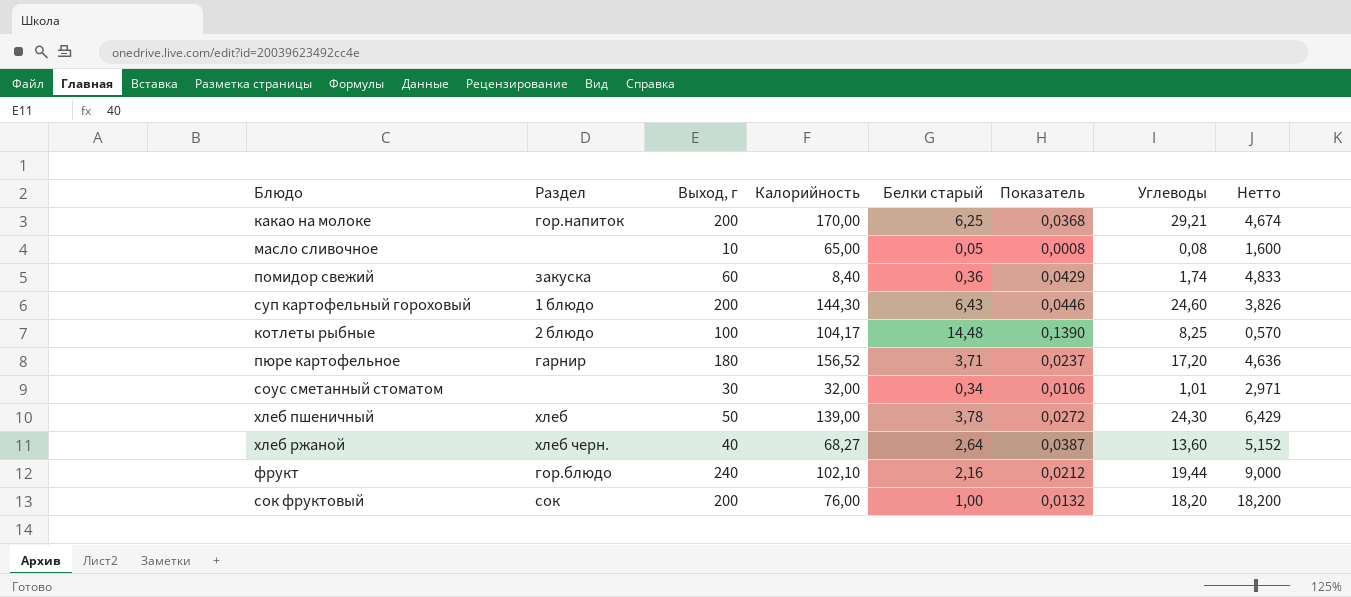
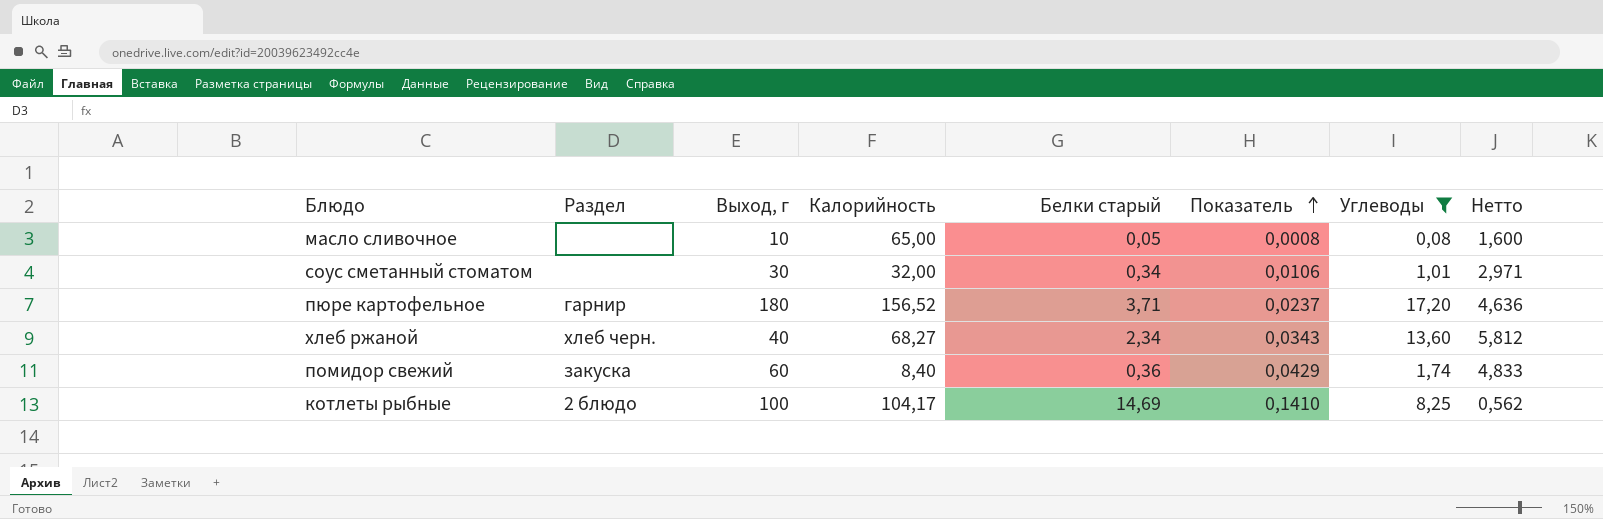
filter: none -> Углеводы <= 17,20
row order: none -> Показатель ascending
хлеб ржаной | Белки старый: 2,64 -> 2,34
хлеб ржаной | Показатель: 0,0387 -> 0,0343
хлеб ржаной | Нетто: 5,152 -> 5,812
котлеты рыбные | Белки старый: 14,48 -> 14,69
котлеты рыбные | Показатель: 0,1390 -> 0,1410
котлеты рыбные | Нетто: 0,570 -> 0,562

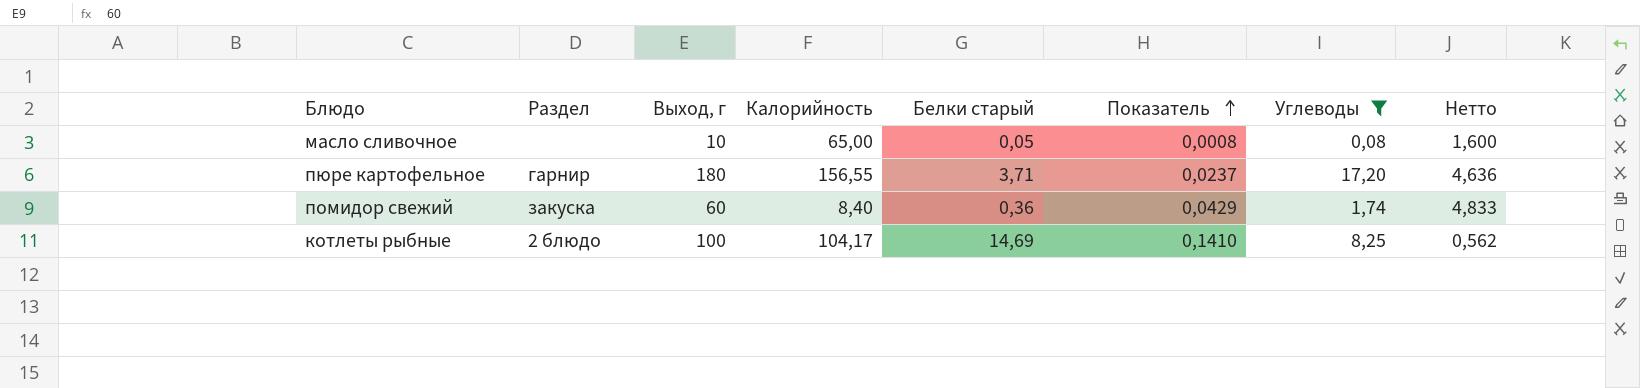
row соус сметанный стоматом: none | 30 | 32,00 | 0,34 | 0,0106 | 1,01 | 2,971 -> none
row хлеб ржаной: хлеб черн. | 40 | 68,27 | 2,34 | 0,0343 | 13,60 | 5,812 -> none
пюре картофельное | Калорийность: 156,52 -> 156,55

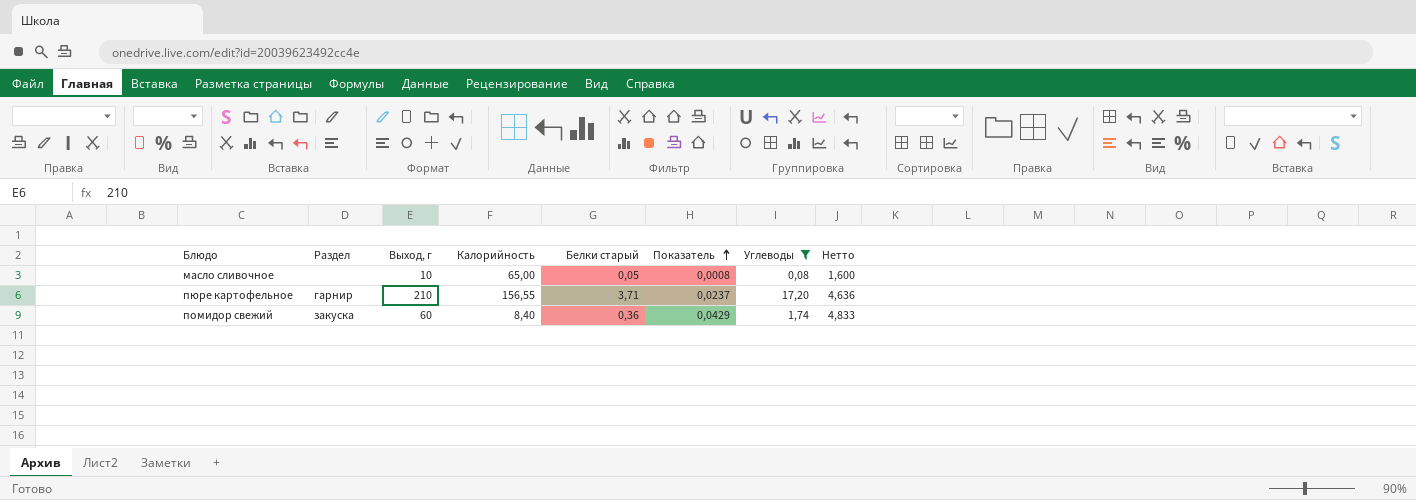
row котлеты рыбные: 2 блюдо | 100 | 104,17 | 14,69 | 0,1410 | 8,25 | 0,562 -> none
пюре картофельное | Выход, г: 180 -> 210

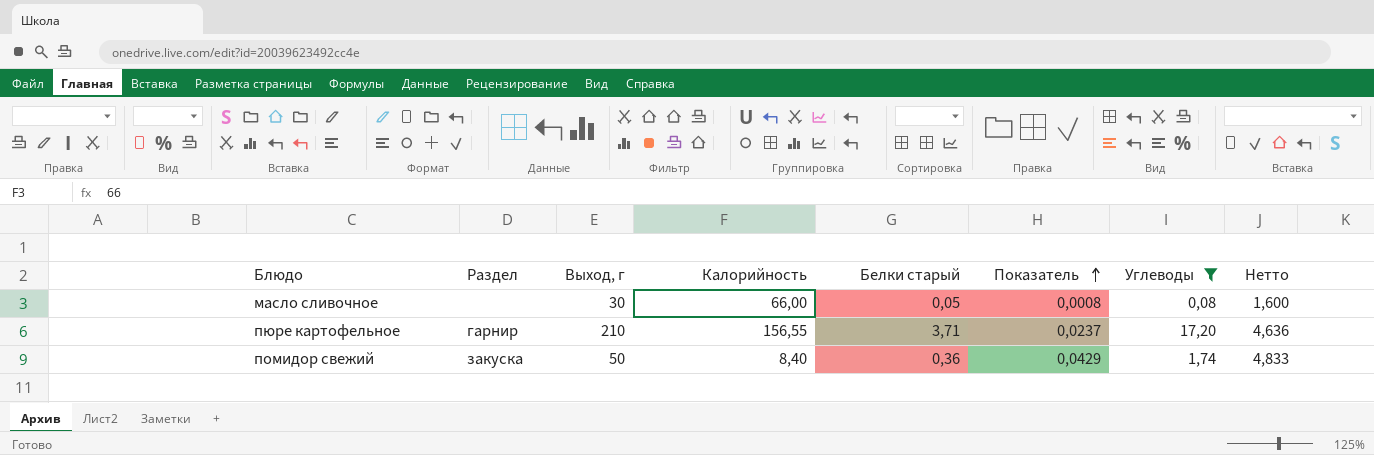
масло сливочное | Выход, г: 10 -> 30
масло сливочное | Калорийность: 65,00 -> 66,00
помидор свежий | Выход, г: 60 -> 50

